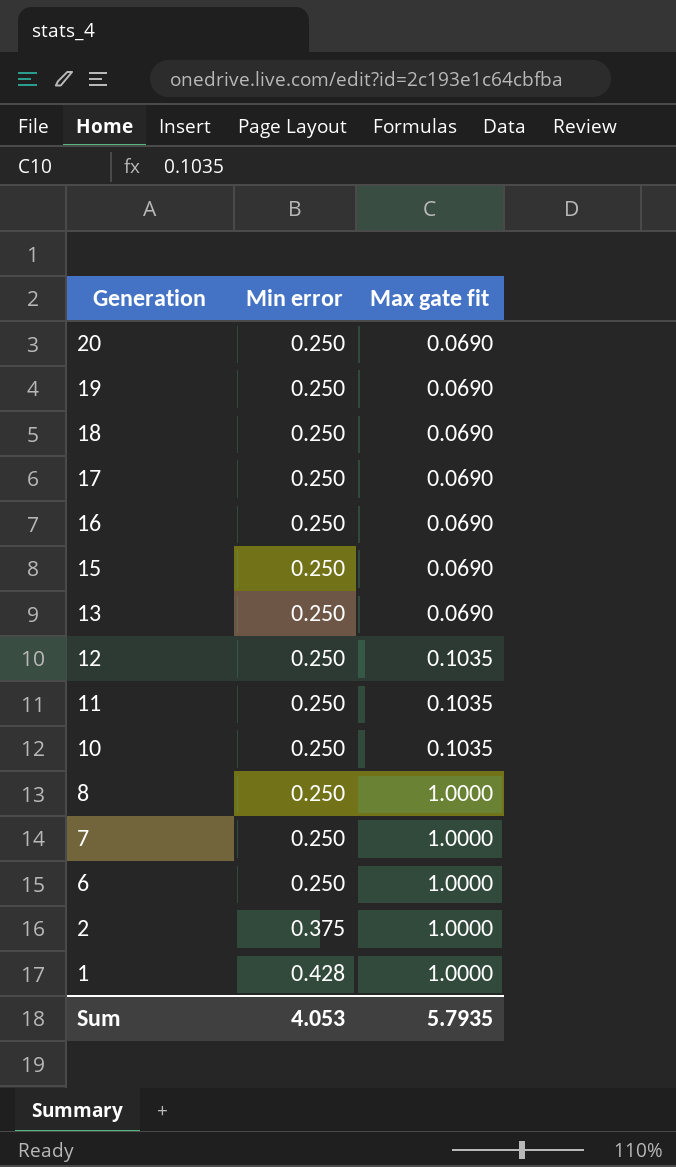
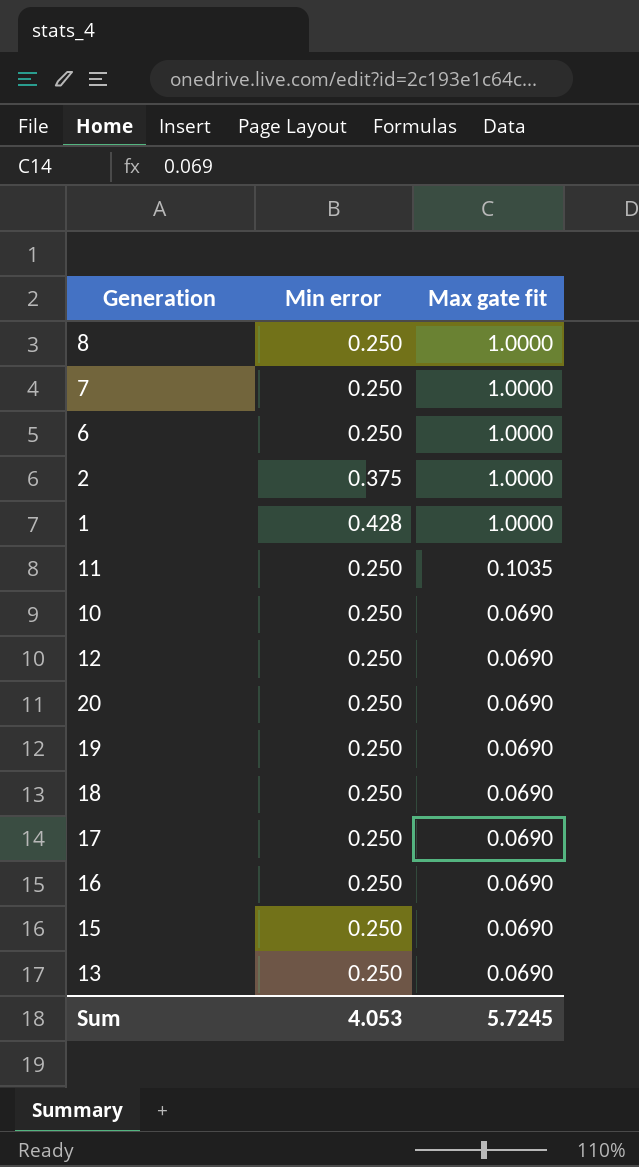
row order: Generation descending -> Max gate fit descending
10 | Max gate fit: 0.1035 -> 0.0690
12 | Max gate fit: 0.1035 -> 0.0690
Sum | Max gate fit: 5.7935 -> 5.7245

